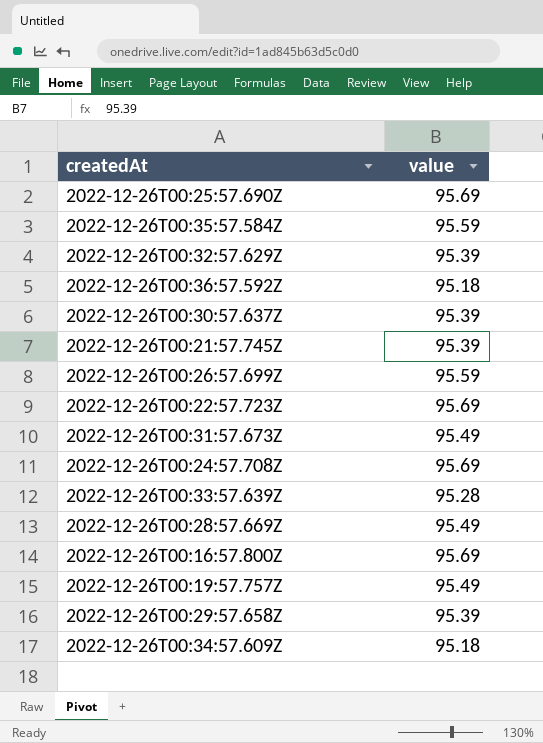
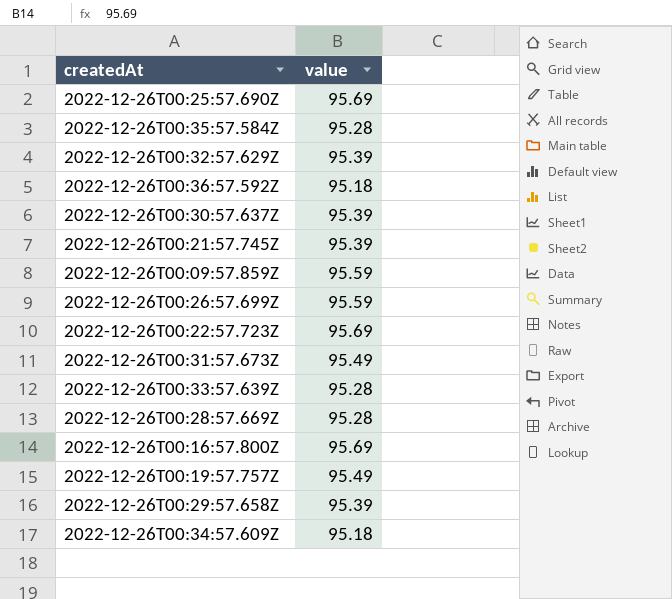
row 2022-12-26T00:24:57.708Z: 95.69 -> none
2022-12-26T00:35:57.584Z | value: 95.59 -> 95.28
row 2022-12-26T00:09:57.859Z: none -> 95.59
2022-12-26T00:28:57.669Z | value: 95.49 -> 95.28

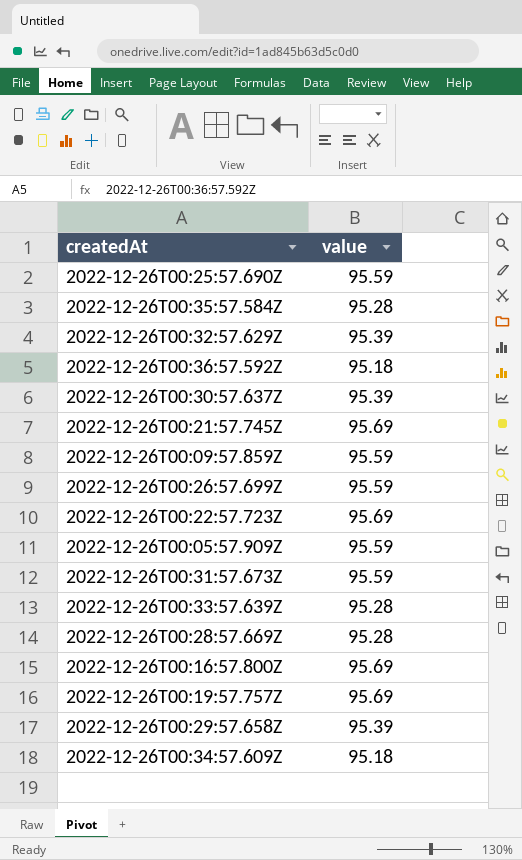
2022-12-26T00:25:57.690Z | value: 95.69 -> 95.59
2022-12-26T00:21:57.745Z | value: 95.39 -> 95.69
row 2022-12-26T00:05:57.909Z: none -> 95.59
2022-12-26T00:31:57.673Z | value: 95.49 -> 95.59
2022-12-26T00:19:57.757Z | value: 95.49 -> 95.69

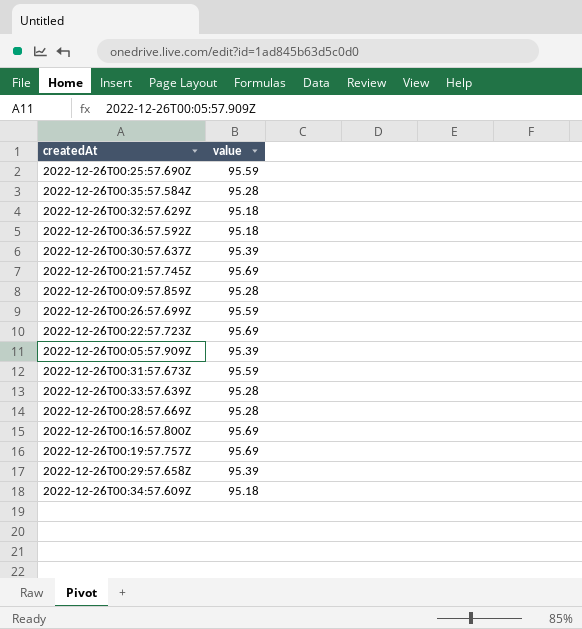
2022-12-26T00:32:57.629Z | value: 95.39 -> 95.18
2022-12-26T00:09:57.859Z | value: 95.59 -> 95.28
2022-12-26T00:05:57.909Z | value: 95.59 -> 95.39

